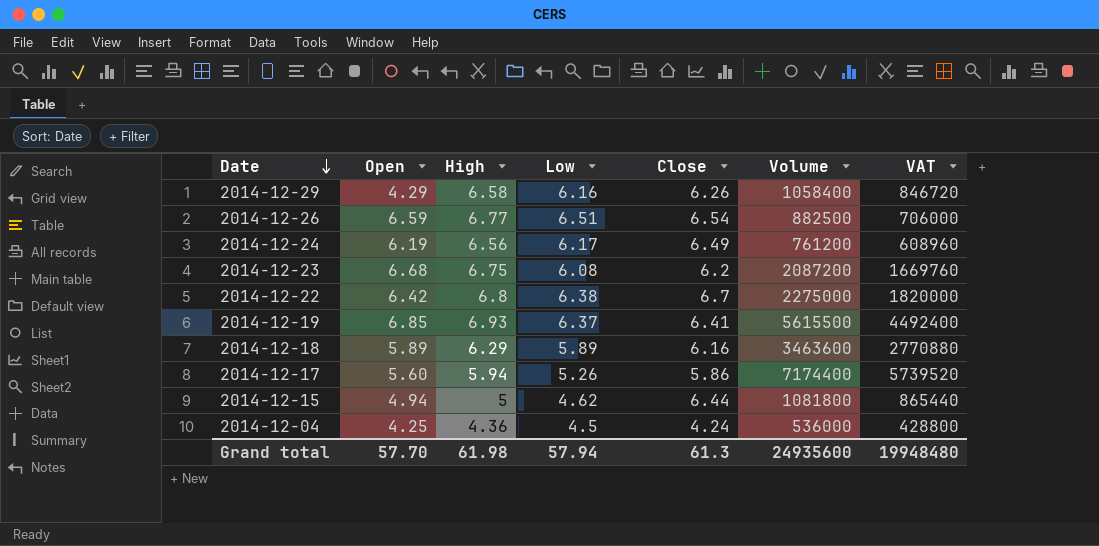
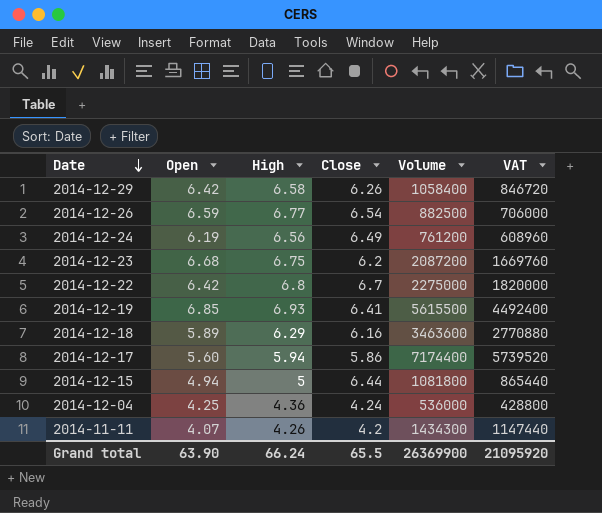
column Low | position: 4 -> none
2014-12-29 | Open: 4.29 -> 6.42
row 2014-11-11: none -> 4.07 | 4.26 | 4.2 | 1434300 | 1147440
Grand total | Open: 57.70 -> 63.90
Grand total | High: 61.98 -> 66.24
Grand total | Close: 61.3 -> 65.5
Grand total | Volume: 24935600 -> 26369900
Grand total | VAT: 19948480 -> 21095920

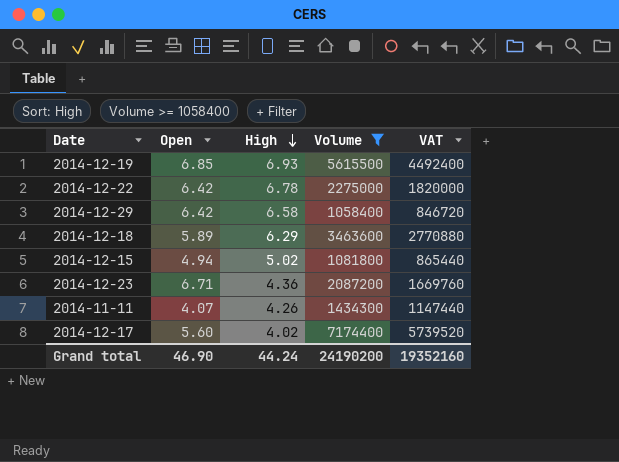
filter: none -> Volume >= 1058400
row order: Date descending -> High descending
column Close | position: 4 -> none
2014-12-22 | High: 6.8 -> 6.78
2014-12-15 | High: 5 -> 5.02
2014-12-23 | Open: 6.68 -> 6.71
2014-12-23 | High: 6.75 -> 4.36
2014-12-17 | High: 5.94 -> 4.02
Grand total | Open: 63.90 -> 46.90
Grand total | High: 66.24 -> 44.24
Grand total | Volume: 26369900 -> 24190200
Grand total | VAT: 21095920 -> 19352160

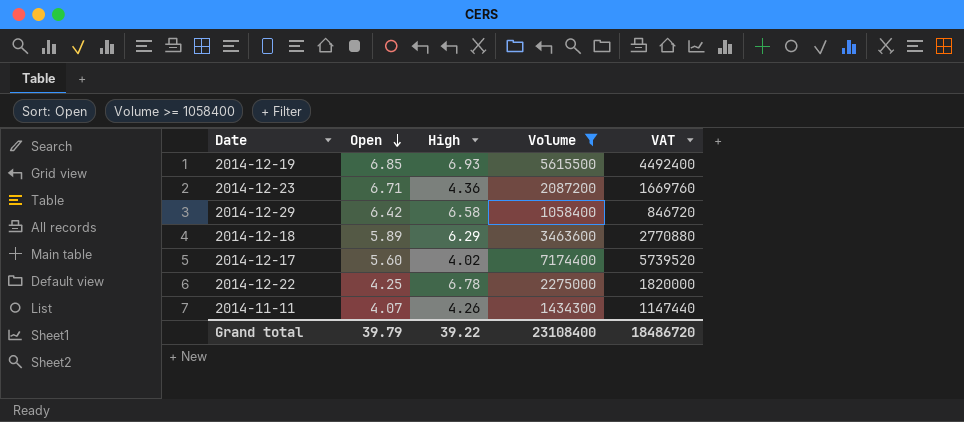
row order: High descending -> Open descending
row 2014-12-15: 4.94 | 5.02 | 1081800 | 865440 -> none
2014-12-22 | Open: 6.42 -> 4.25
Grand total | Open: 46.90 -> 39.79
Grand total | High: 44.24 -> 39.22
Grand total | Volume: 24190200 -> 23108400
Grand total | VAT: 19352160 -> 18486720

